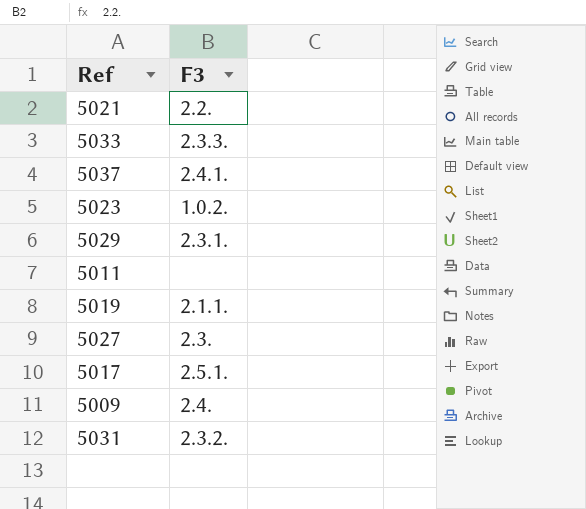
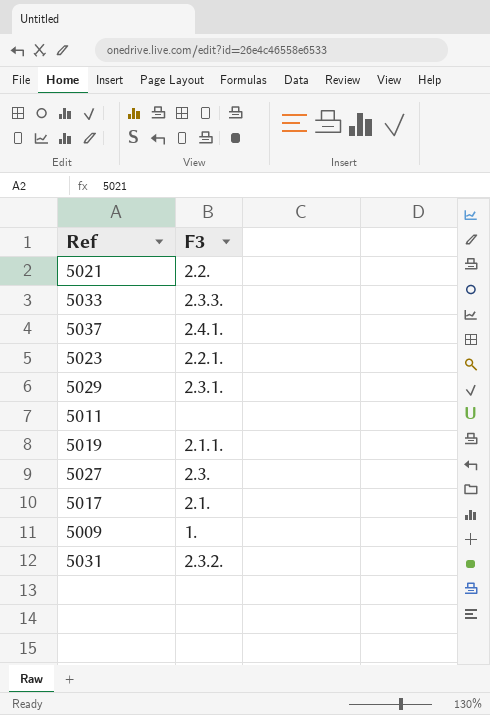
5023 | F3: 1.0.2. -> 2.2.1.
5017 | F3: 2.5.1. -> 2.1.
5009 | F3: 2.4. -> 1.

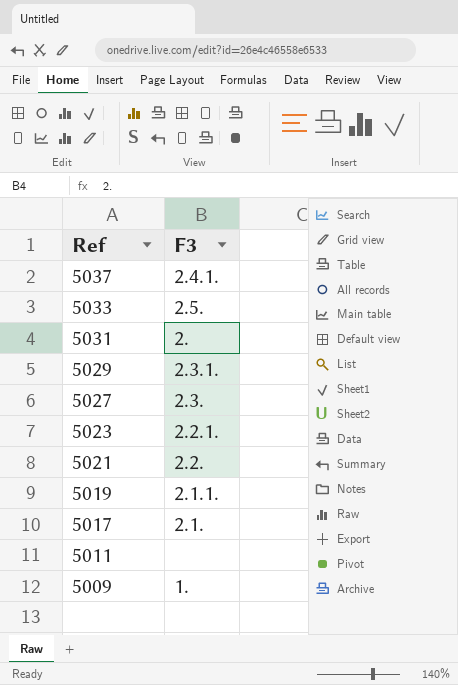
row order: none -> Ref descending
5033 | F3: 2.3.3. -> 2.5.
5031 | F3: 2.3.2. -> 2.

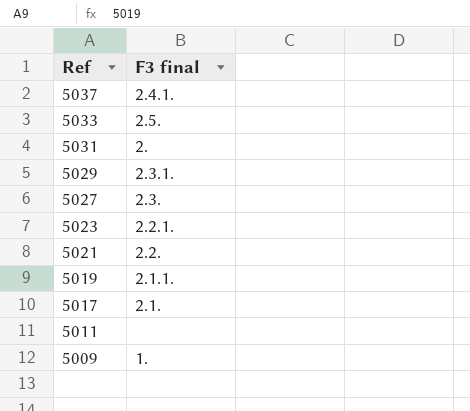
column name: F3 -> F3 final

